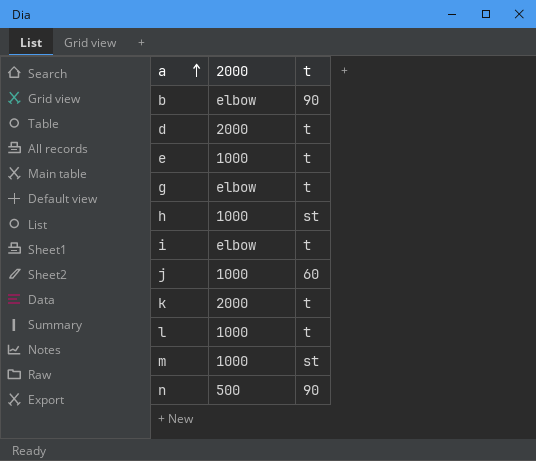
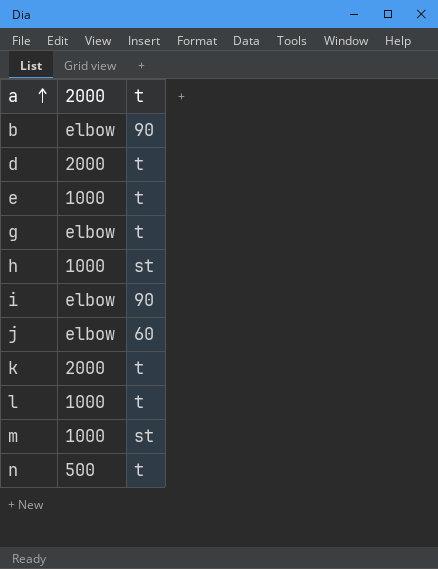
i | t: t -> 90
j | 2000: 1000 -> elbow
n | t: 90 -> t

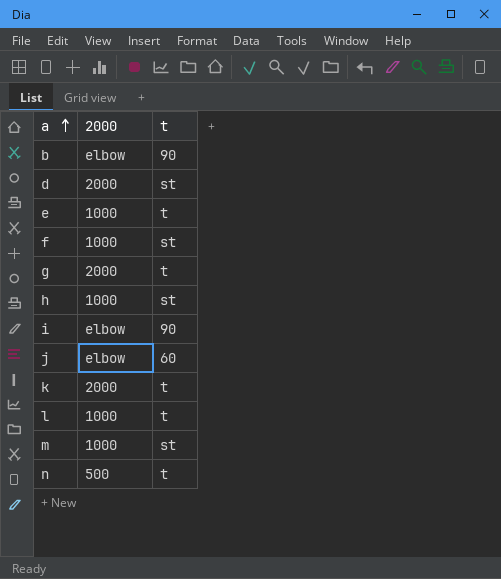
d | t: t -> st
row f: none -> 1000 | st
g | 2000: elbow -> 2000

